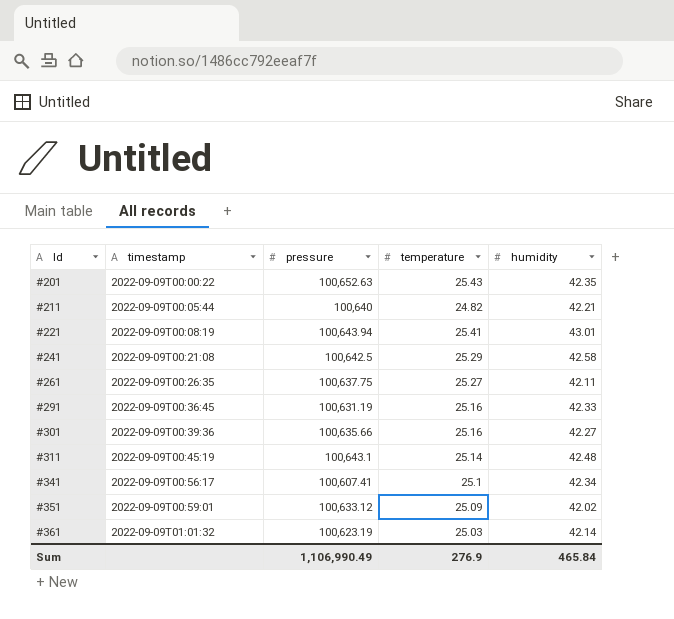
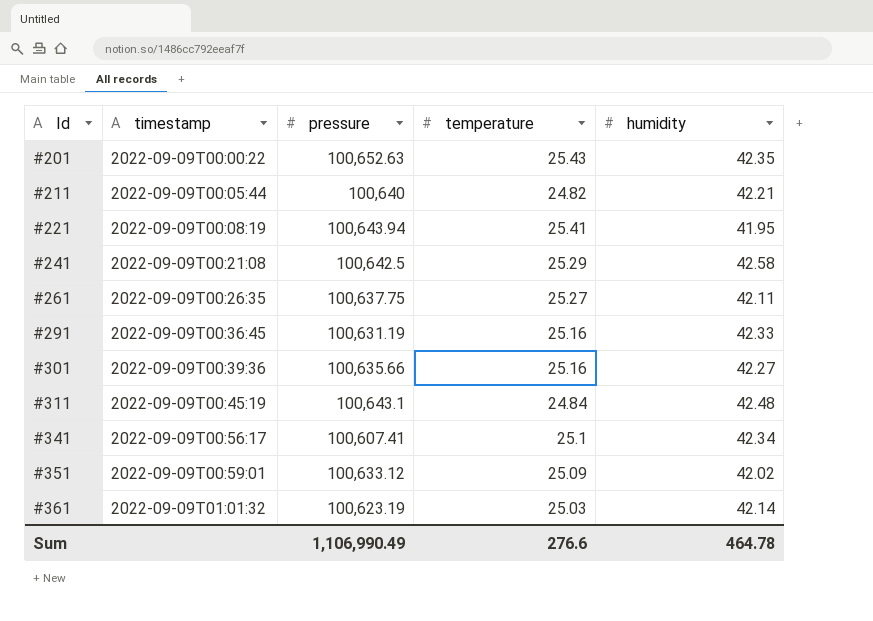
#221 | humidity: 43.01 -> 41.95
#311 | temperature: 25.14 -> 24.84
Sum | temperature: 276.9 -> 276.6
Sum | humidity: 465.84 -> 464.78

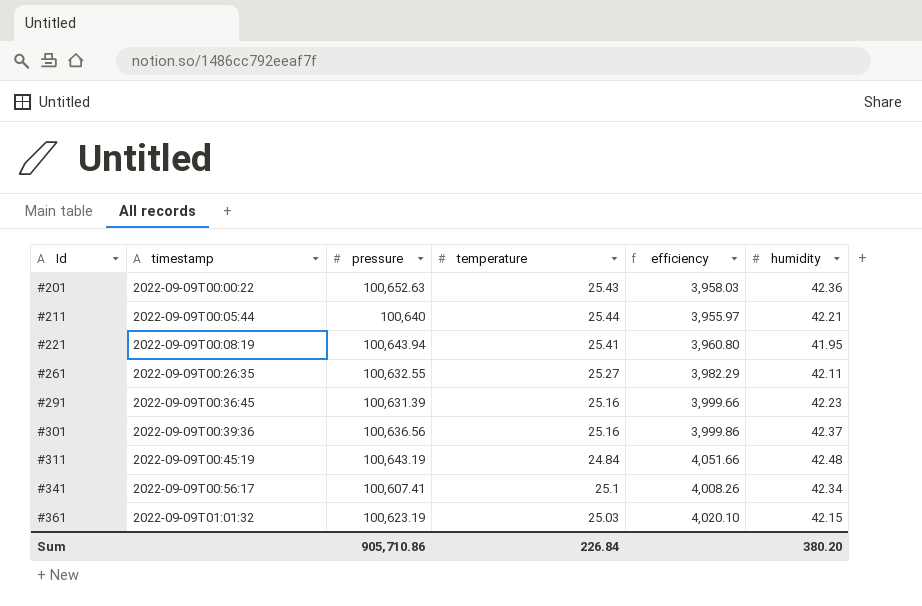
column efficiency | formula: none -> [pressure] / [temperature]
row #241: 2022-09-09T00:21:08 | 100,642.5 | 25.29 | 42.58 -> none
row #351: 2022-09-09T00:59:01 | 100,633.12 | 25.09 | 42.02 -> none
#201 | humidity: 42.35 -> 42.36
#211 | temperature: 24.82 -> 25.44
#261 | pressure: 100,637.75 -> 100,632.55
#291 | pressure: 100,631.19 -> 100,631.39
#291 | humidity: 42.33 -> 42.23
#301 | pressure: 100,635.66 -> 100,636.56
#301 | humidity: 42.27 -> 42.37
#311 | pressure: 100,643.1 -> 100,643.19
#361 | humidity: 42.14 -> 42.15
Sum | pressure: 1,106,990.49 -> 905,710.86
Sum | temperature: 276.6 -> 226.84
Sum | humidity: 464.78 -> 380.20

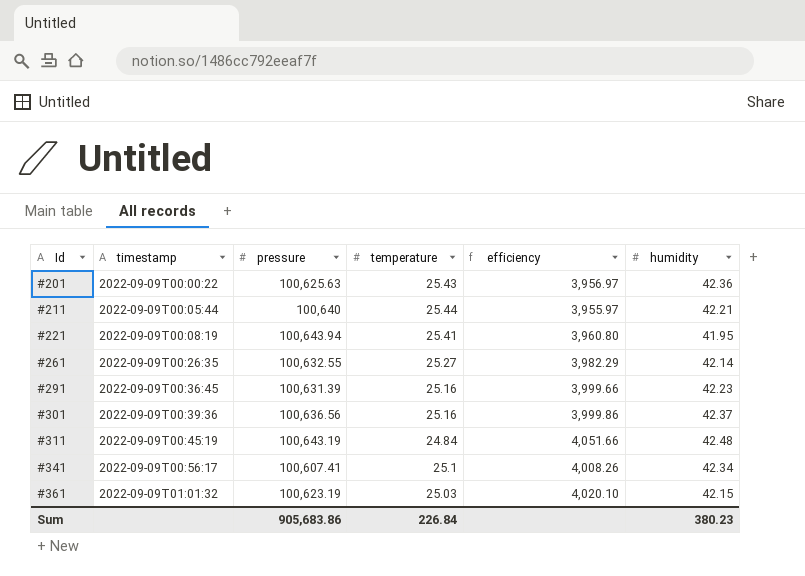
#201 | pressure: 100,652.63 -> 100,625.63
#201 | efficiency: 3,958.03 -> 3,956.97
#261 | humidity: 42.11 -> 42.14
Sum | pressure: 905,710.86 -> 905,683.86
Sum | humidity: 380.20 -> 380.23

